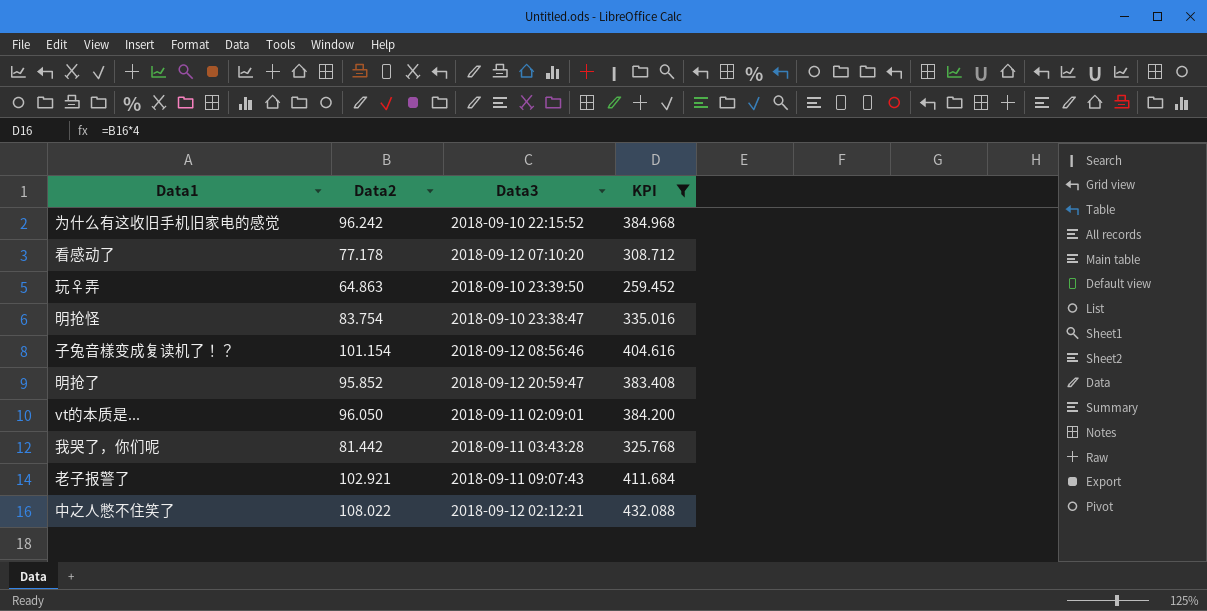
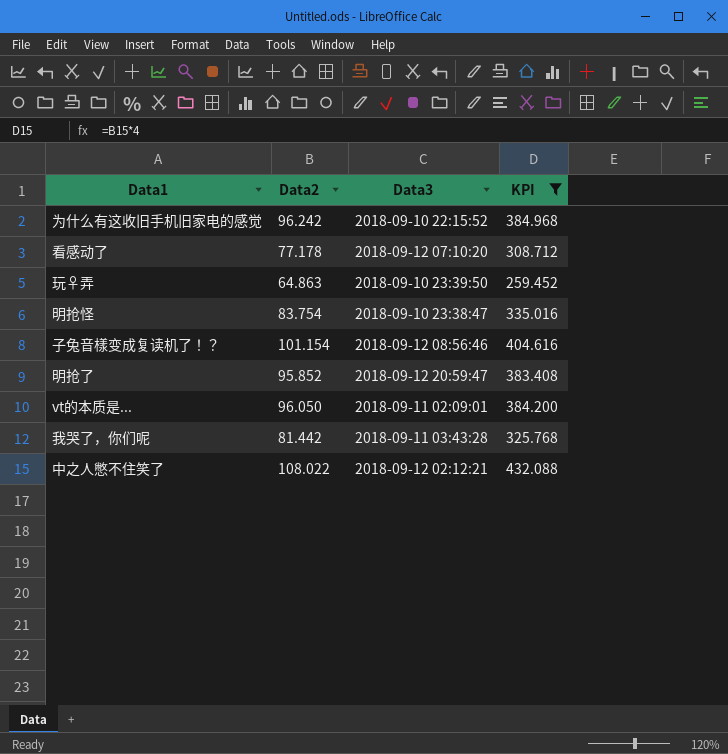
row 老子报警了: 102.921 | 2018-09-11 09:07:43 | 411.684 -> none

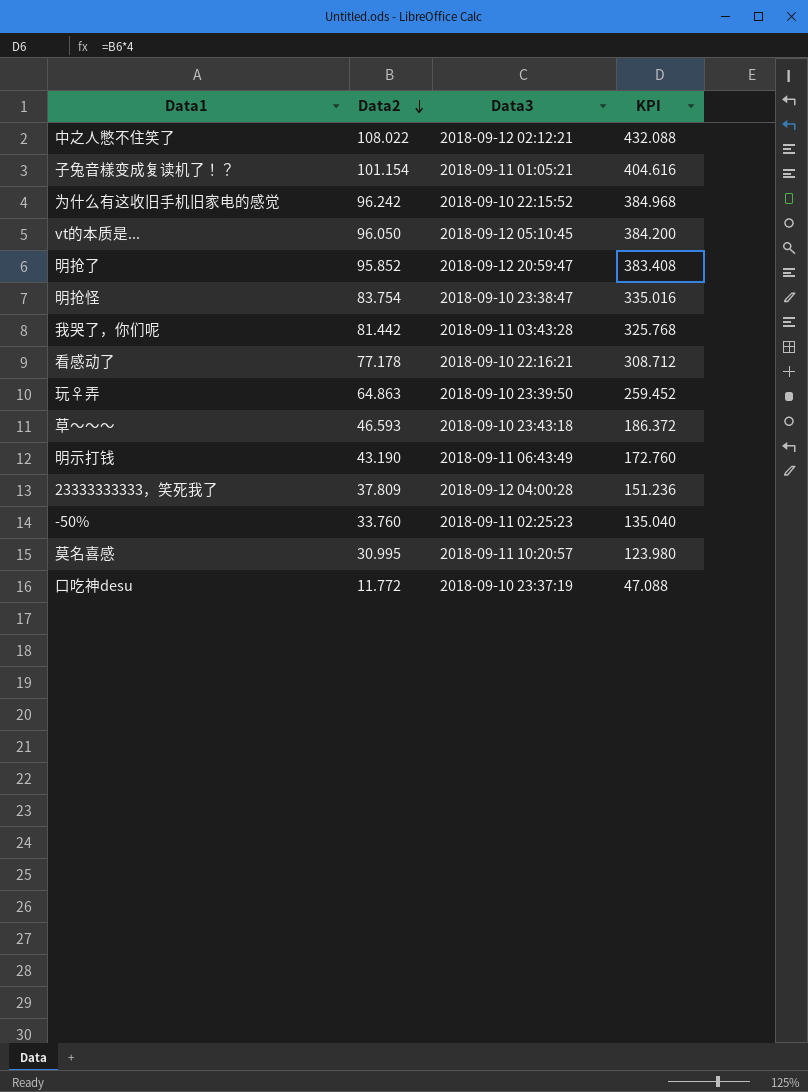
filter: KPI >= 259.452 -> none
row order: none -> Data2 descending
子兔音樣变成复读机了！？ | Data3: 2018-09-12 08:56:46 -> 2018-09-11 01:05:21
vt的本质是... | Data3: 2018-09-11 02:09:01 -> 2018-09-12 05:10:45
看感动了 | Data3: 2018-09-12 07:10:20 -> 2018-09-10 22:16:21

